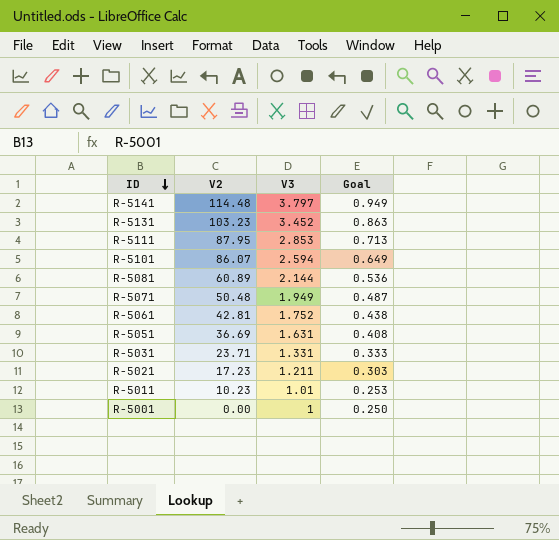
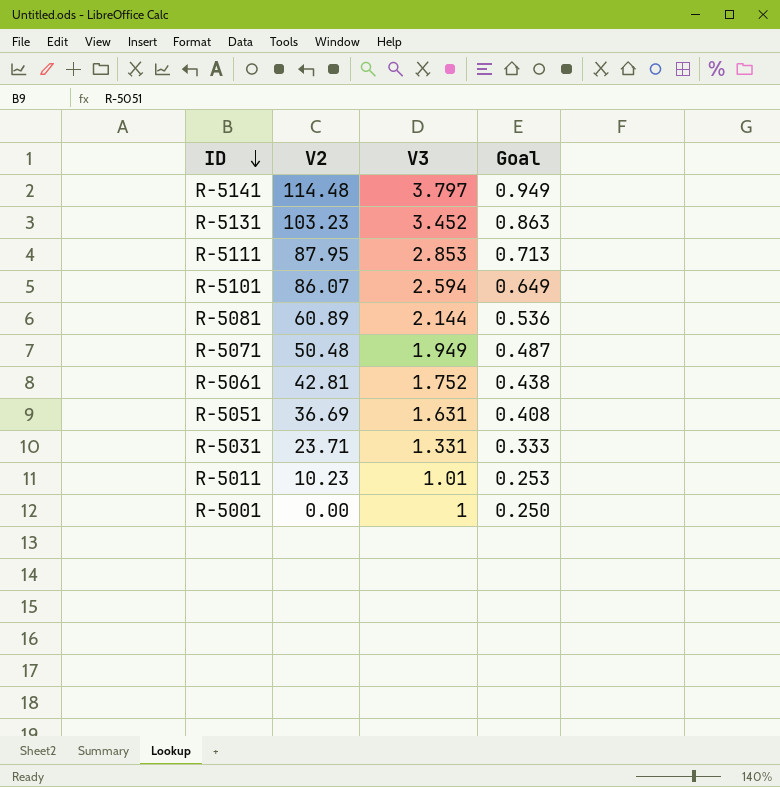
row R-5021: 17.23 | 1.211 | 0.303 -> none

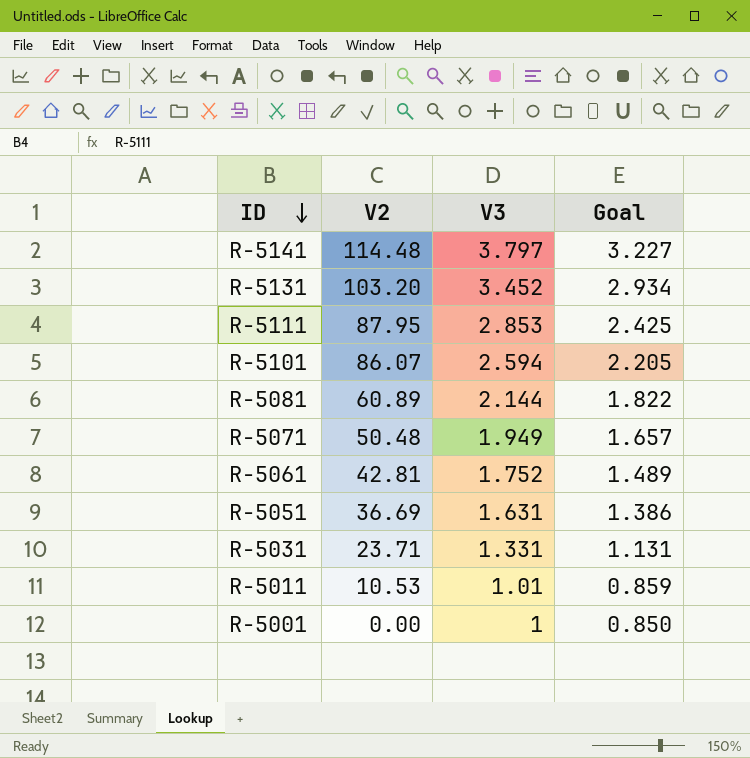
column Goal | formula: [V3] * 0.25 -> [V3] * 0.85
R-5131 | V2: 103.23 -> 103.20
R-5011 | V2: 10.23 -> 10.53

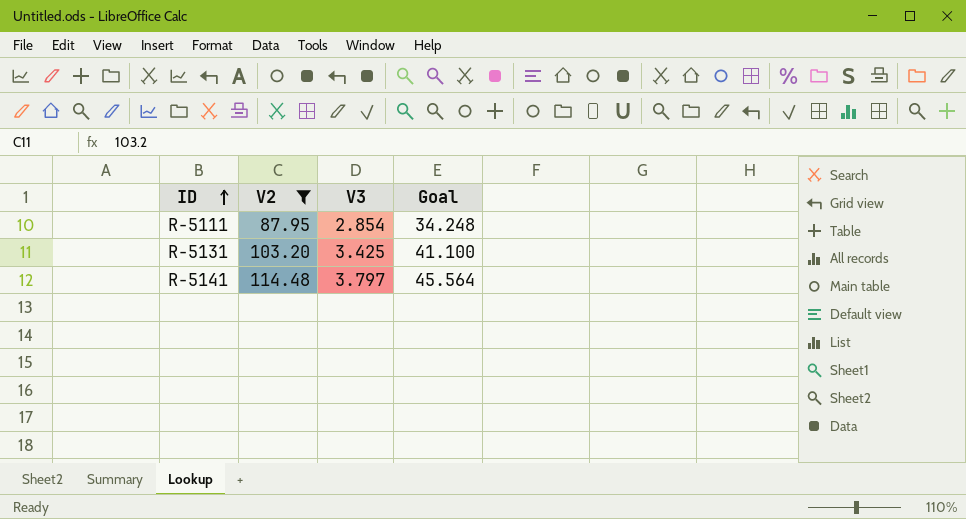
filter: none -> V2 >= 87.95
row order: ID descending -> ID ascending
column Goal | formula: [V3] * 0.85 -> [V3] * 12
R-5111 | V3: 2.853 -> 2.854
R-5131 | V3: 3.452 -> 3.425

